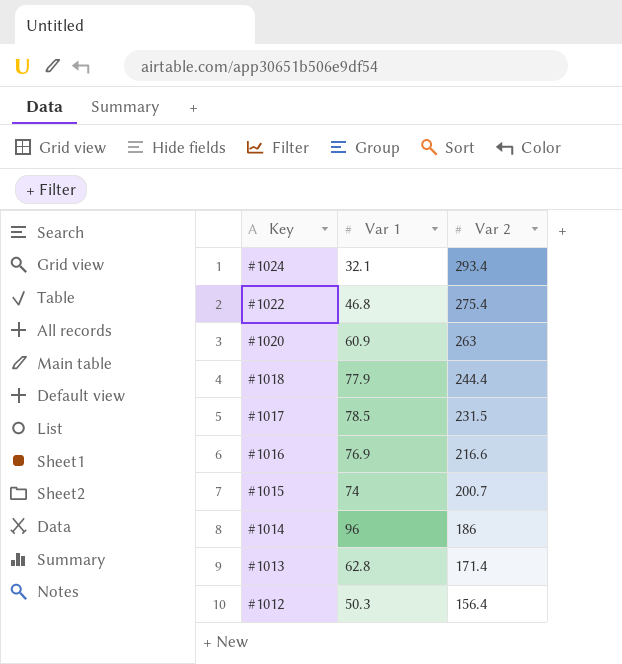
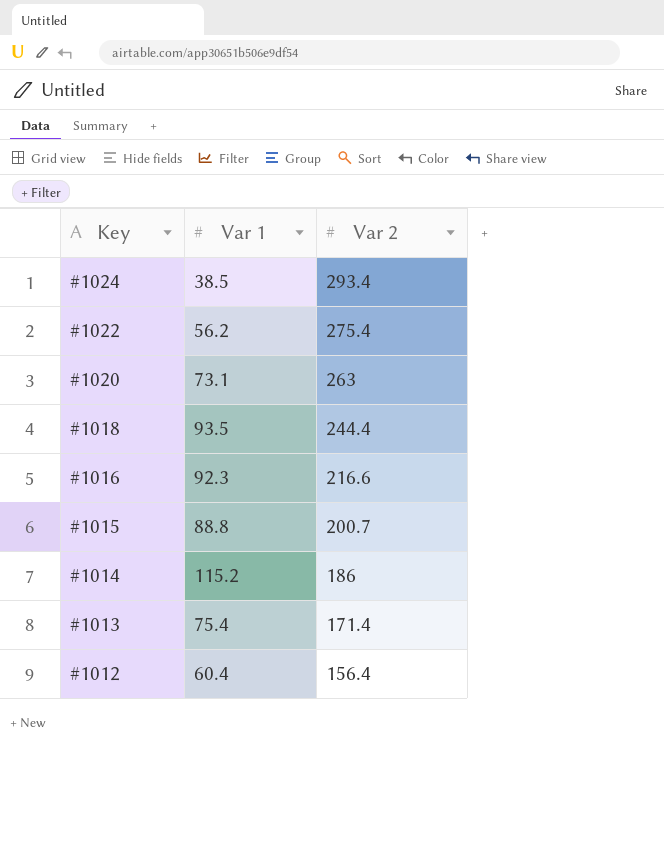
row #1017: 78.5 | 231.5 -> none
#1024 | Var 1: 32.1 -> 38.5
#1022 | Var 1: 46.8 -> 56.2
#1020 | Var 1: 60.9 -> 73.1
#1018 | Var 1: 77.9 -> 93.5
#1016 | Var 1: 76.9 -> 92.3
#1015 | Var 1: 74 -> 88.8
#1014 | Var 1: 96 -> 115.2
#1013 | Var 1: 62.8 -> 75.4
#1012 | Var 1: 50.3 -> 60.4

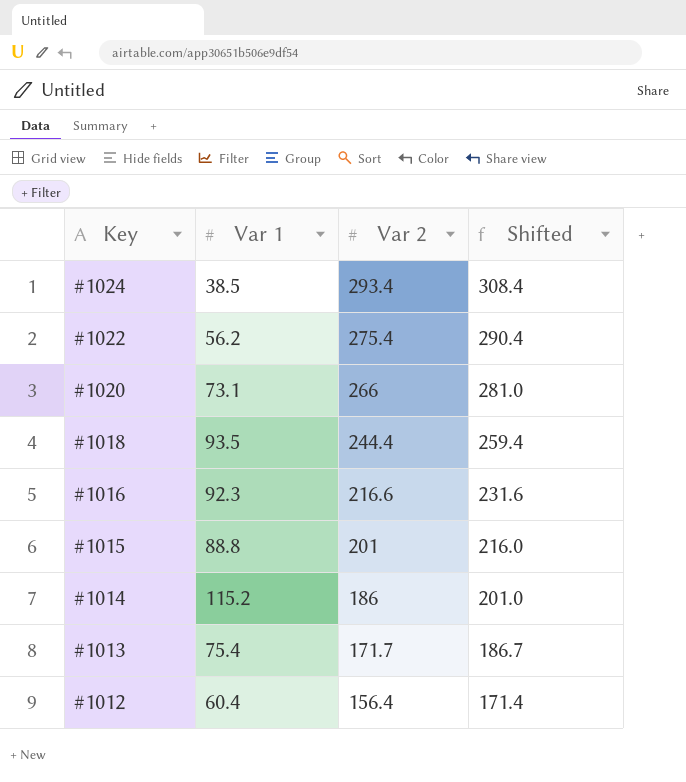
column Shifted | formula: none -> [Var 2] + 15
#1020 | Var 2: 263 -> 266
#1015 | Var 2: 200.7 -> 201
#1013 | Var 2: 171.4 -> 171.7

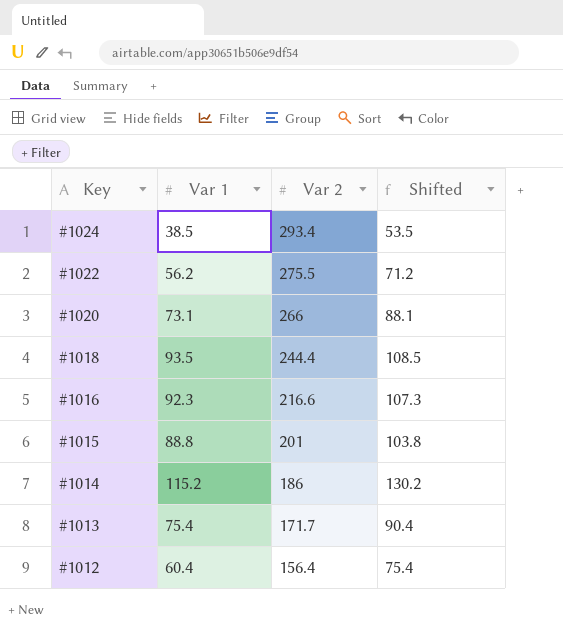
column Shifted | formula: [Var 2] + 15 -> [Var 1] + 15
#1022 | Var 2: 275.4 -> 275.5

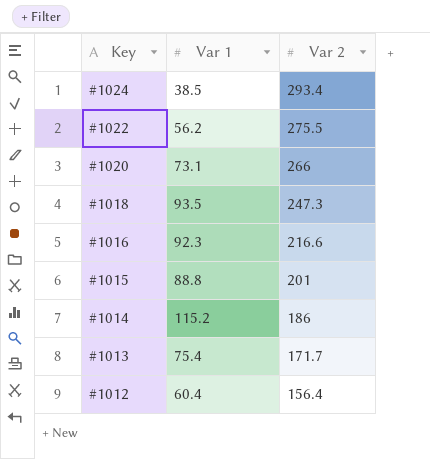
column Shifted | formula: [Var 1] + 15 -> none
#1018 | Var 2: 244.4 -> 247.3

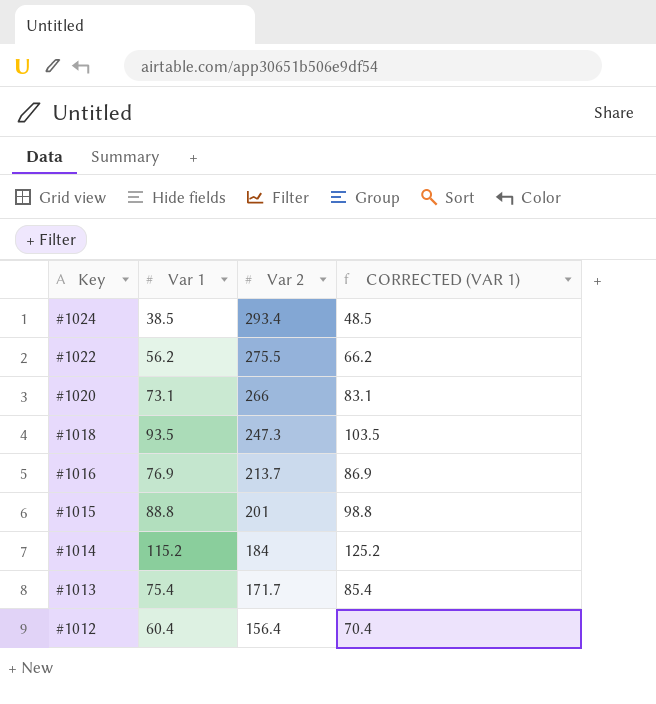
column CORRECTED (VAR 1) | formula: none -> [Var 1] + 10
#1016 | Var 1: 92.3 -> 76.9
#1016 | Var 2: 216.6 -> 213.7
#1014 | Var 2: 186 -> 184

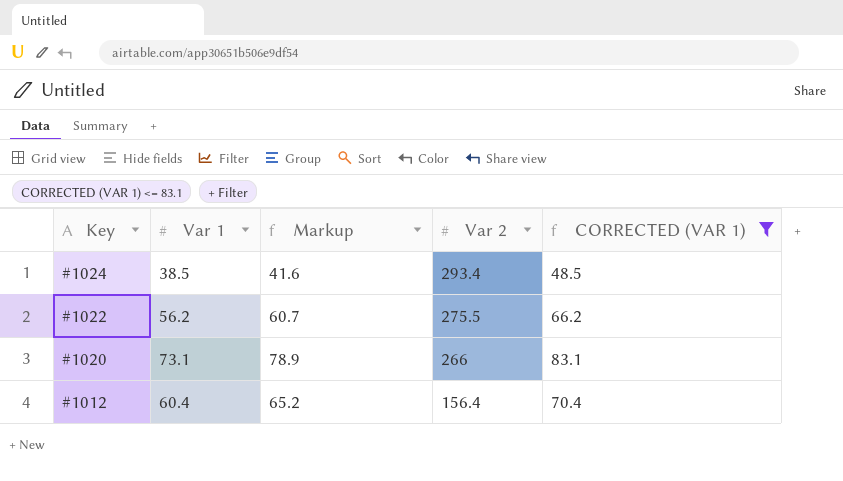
filter: none -> CORRECTED (VAR 1) <= 83.1
column Markup | formula: none -> [Var 1] * 1.08

